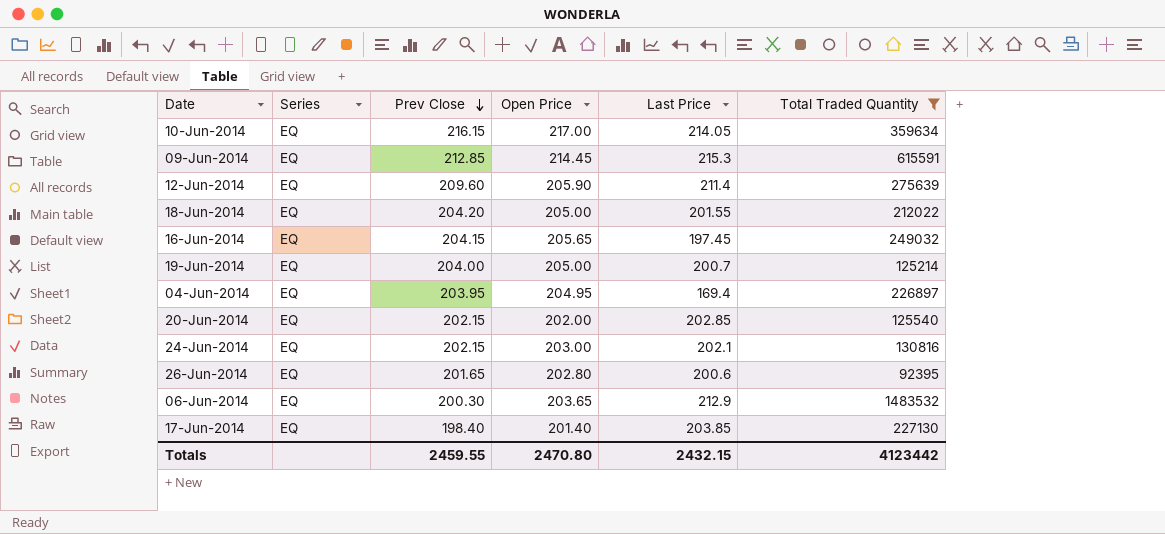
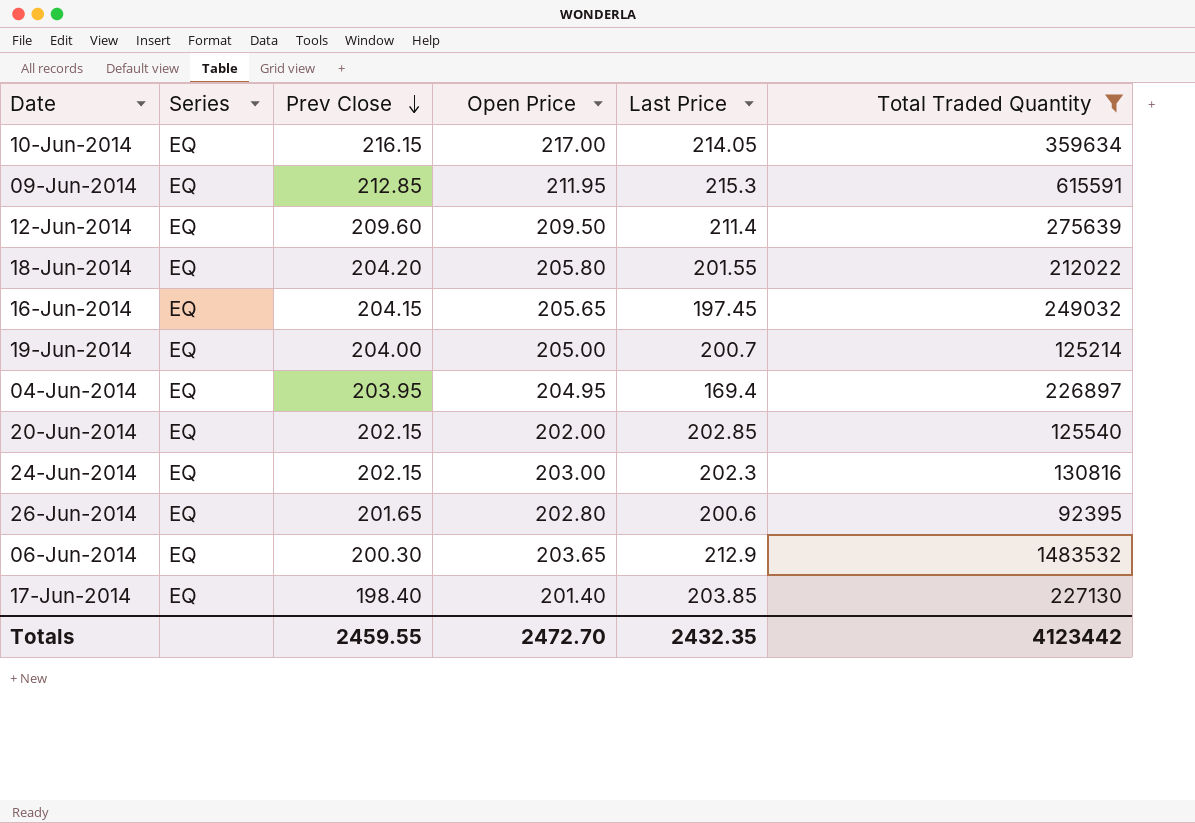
09-Jun-2014 | Open Price: 214.45 -> 211.95
12-Jun-2014 | Open Price: 205.90 -> 209.50
18-Jun-2014 | Open Price: 205.00 -> 205.80
24-Jun-2014 | Last Price: 202.1 -> 202.3
Totals | Open Price: 2470.80 -> 2472.70
Totals | Last Price: 2432.15 -> 2432.35

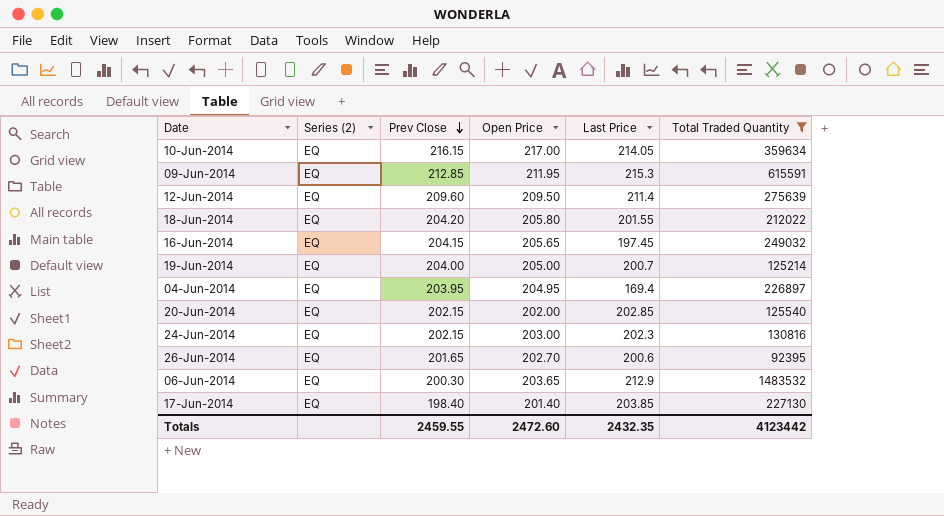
column name: Series -> Series (2)
26-Jun-2014 | Open Price: 202.80 -> 202.70
Totals | Open Price: 2472.70 -> 2472.60

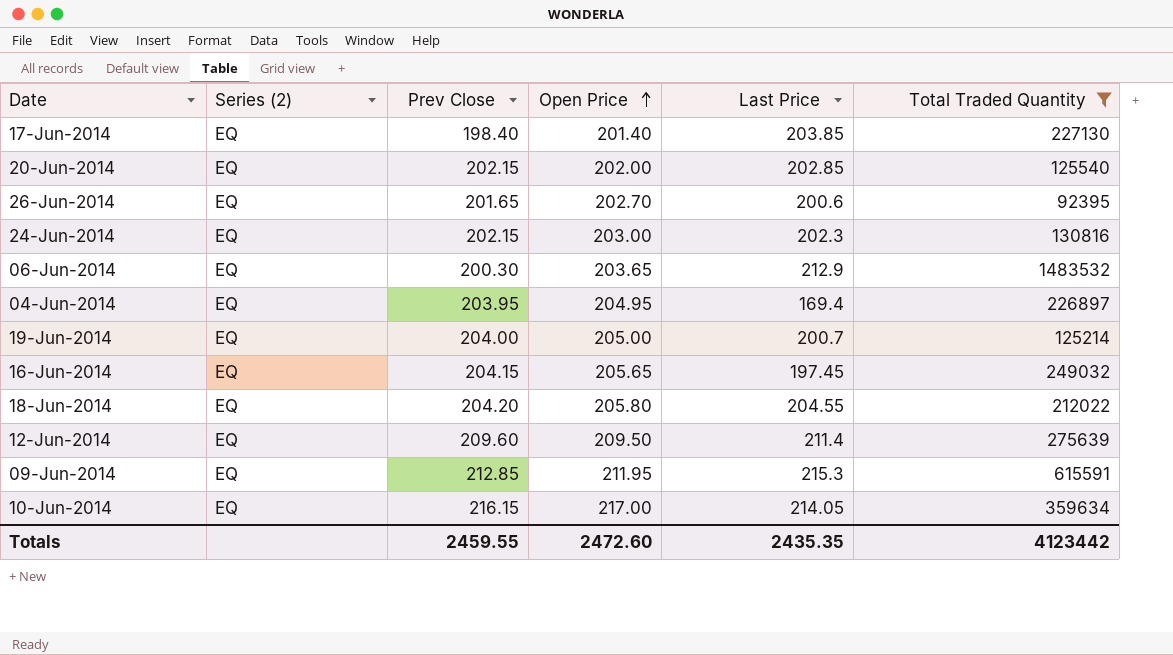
row order: Prev Close descending -> Open Price ascending
18-Jun-2014 | Last Price: 201.55 -> 204.55
Totals | Last Price: 2432.35 -> 2435.35

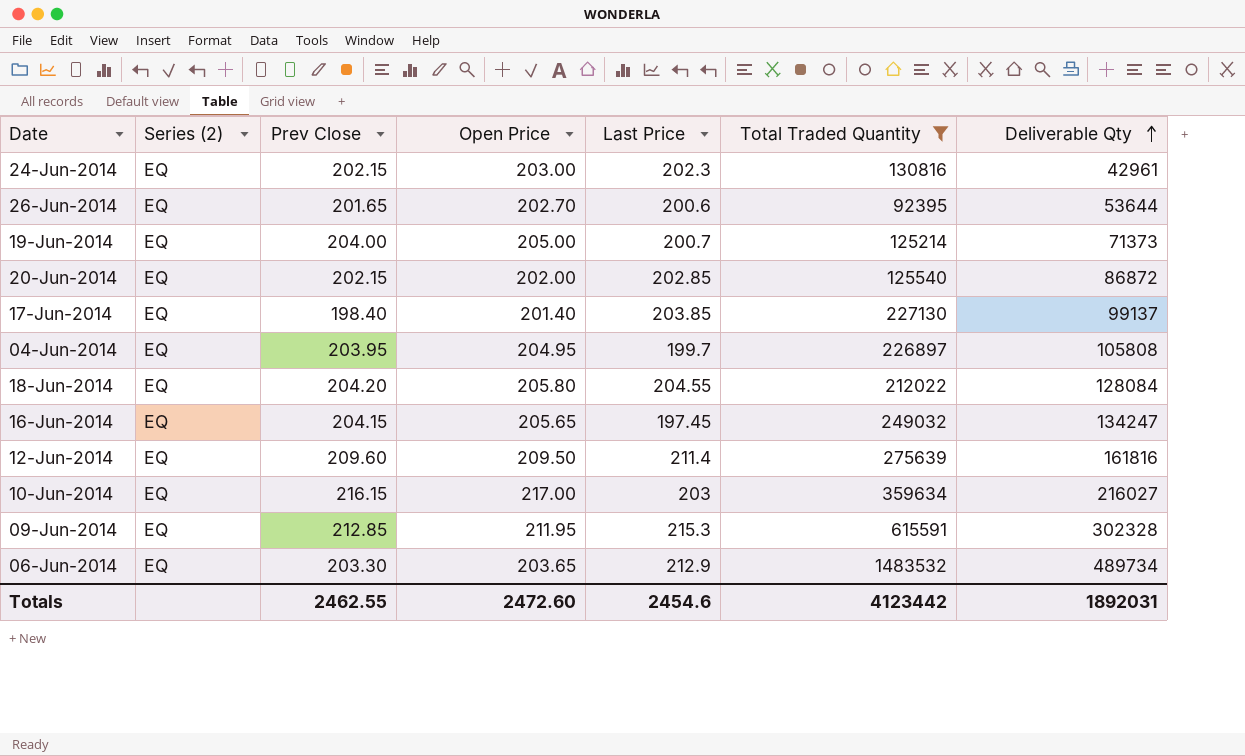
row order: Open Price ascending -> Deliverable Qty ascending
column Deliverable Qty | position: none -> 7
04-Jun-2014 | Last Price: 169.4 -> 199.7
10-Jun-2014 | Last Price: 214.05 -> 203
06-Jun-2014 | Prev Close: 200.30 -> 203.30
Totals | Prev Close: 2459.55 -> 2462.55
Totals | Last Price: 2435.35 -> 2454.6

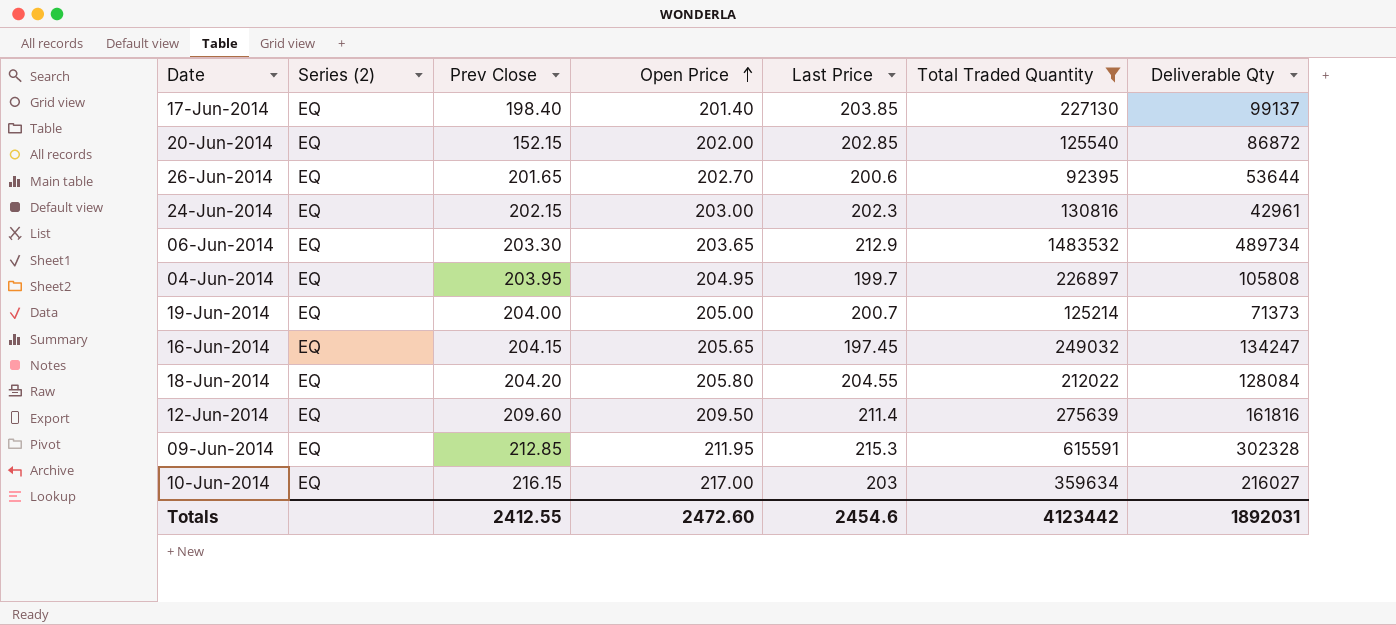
row order: Deliverable Qty ascending -> Open Price ascending
20-Jun-2014 | Prev Close: 202.15 -> 152.15
Totals | Prev Close: 2462.55 -> 2412.55

